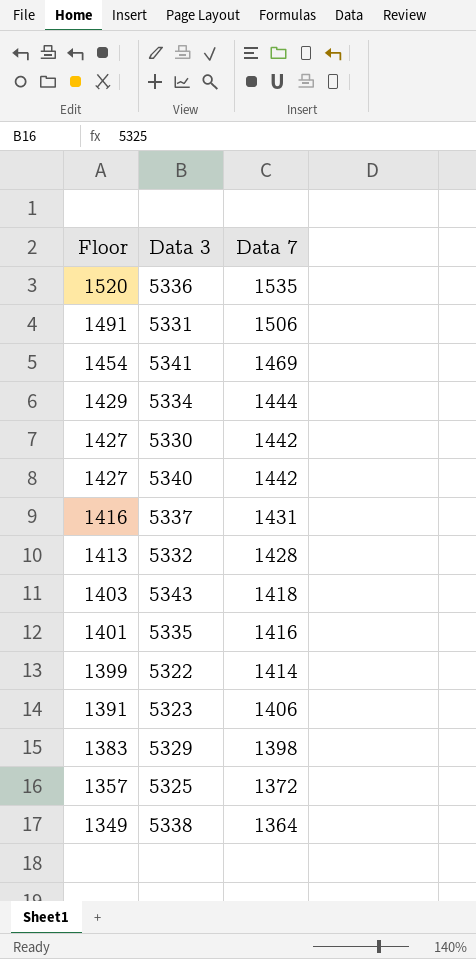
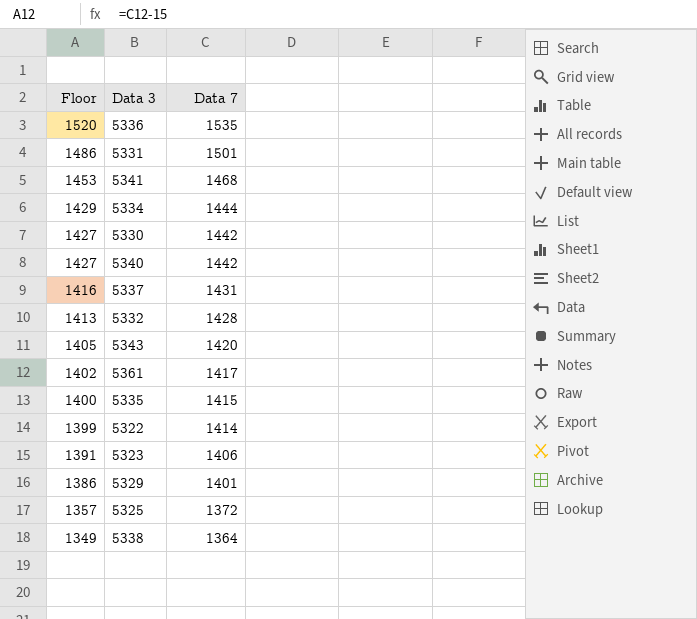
5331 | Floor: 1491 -> 1486
5331 | Data 7: 1506 -> 1501
5341 | Floor: 1454 -> 1453
5341 | Data 7: 1469 -> 1468
5343 | Floor: 1403 -> 1405
5343 | Data 7: 1418 -> 1420
row 5361: none -> 1402 | 1417
5335 | Floor: 1401 -> 1400
5335 | Data 7: 1416 -> 1415
5329 | Floor: 1383 -> 1386
5329 | Data 7: 1398 -> 1401

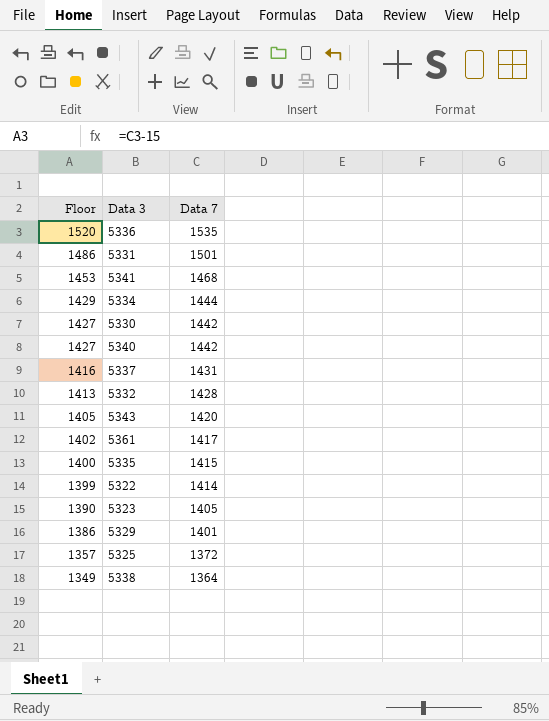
5323 | Floor: 1391 -> 1390
5323 | Data 7: 1406 -> 1405

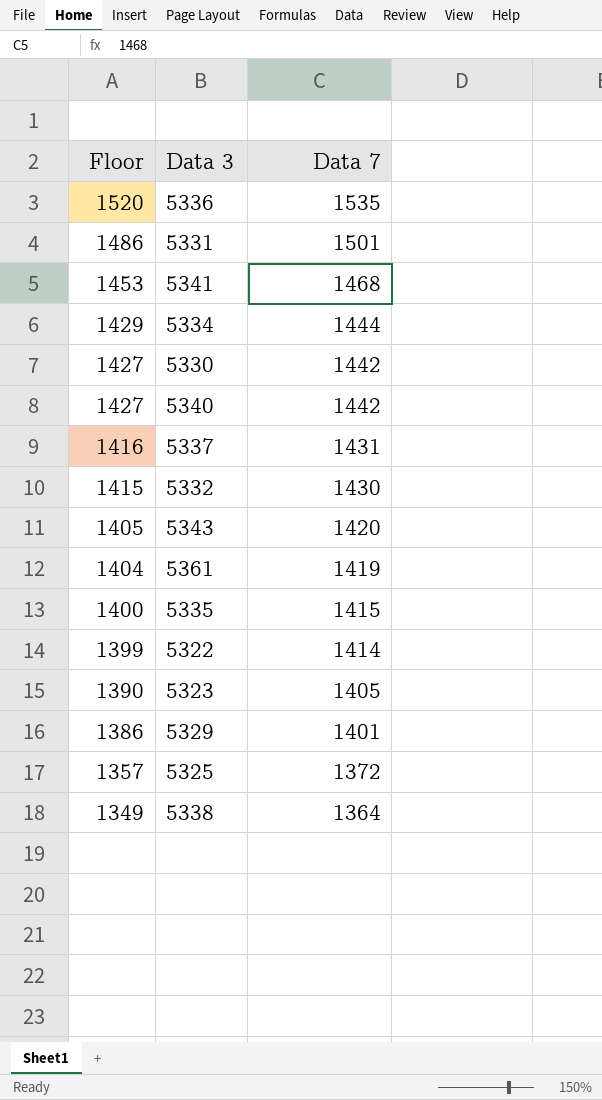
5332 | Floor: 1413 -> 1415
5332 | Data 7: 1428 -> 1430
5361 | Floor: 1402 -> 1404
5361 | Data 7: 1417 -> 1419

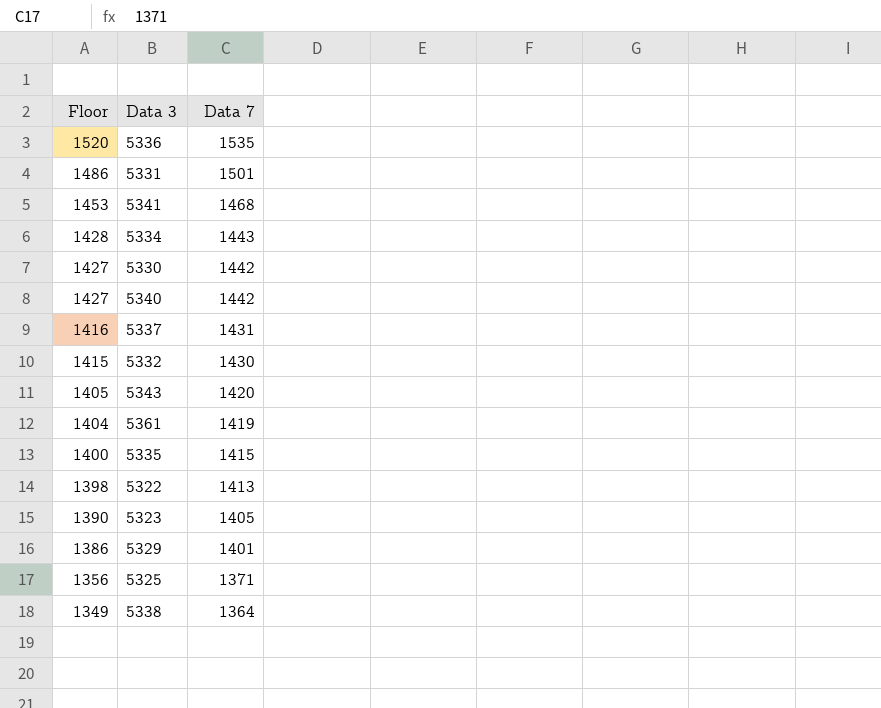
5334 | Floor: 1429 -> 1428
5334 | Data 7: 1444 -> 1443
5322 | Floor: 1399 -> 1398
5322 | Data 7: 1414 -> 1413
5325 | Floor: 1357 -> 1356
5325 | Data 7: 1372 -> 1371

